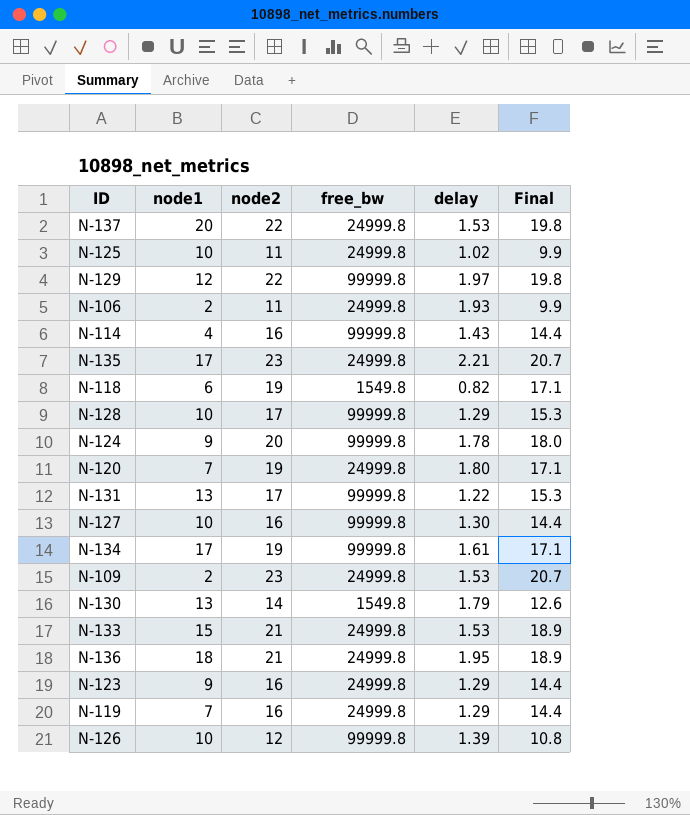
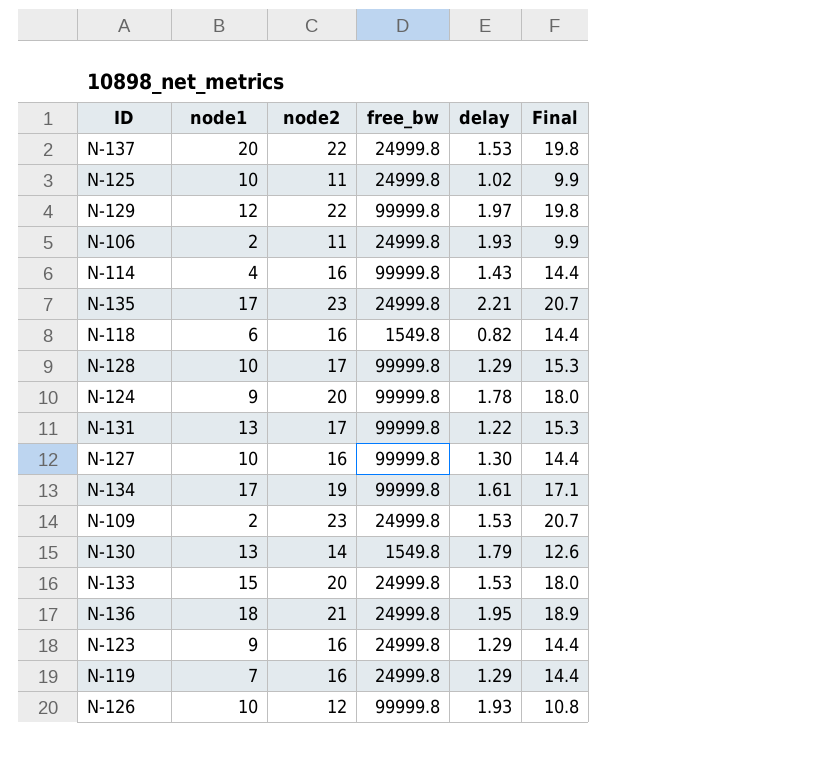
row N-120: 7 | 19 | 24999.8 | 1.80 | 17.1 -> none
N-118 | node2: 19 -> 16
N-118 | Final: 17.1 -> 14.4
N-133 | node2: 21 -> 20
N-133 | Final: 18.9 -> 18.0
N-126 | delay: 1.39 -> 1.93

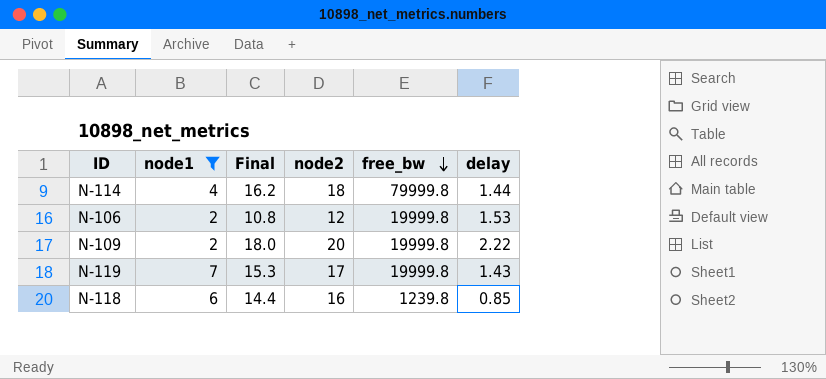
filter: none -> node1 <= 7
row order: none -> free_bw descending
column Final | position: 6 -> 3
N-114 | Final: 14.4 -> 16.2
N-114 | node2: 16 -> 18
N-114 | free_bw: 99999.8 -> 79999.8
N-114 | delay: 1.43 -> 1.44
N-106 | Final: 9.9 -> 10.8
N-106 | node2: 11 -> 12
N-106 | free_bw: 24999.8 -> 19999.8
N-106 | delay: 1.93 -> 1.53
N-109 | Final: 20.7 -> 18.0
N-109 | node2: 23 -> 20
N-109 | free_bw: 24999.8 -> 19999.8
N-109 | delay: 1.53 -> 2.22
N-119 | Final: 14.4 -> 15.3
N-119 | node2: 16 -> 17
N-119 | free_bw: 24999.8 -> 19999.8
N-119 | delay: 1.29 -> 1.43
N-118 | free_bw: 1549.8 -> 1239.8
N-118 | delay: 0.82 -> 0.85

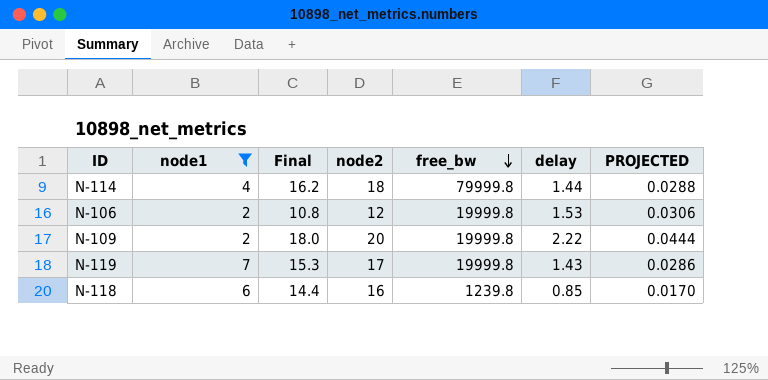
column PROJECTED | formula: none -> [delay] * 0.02

